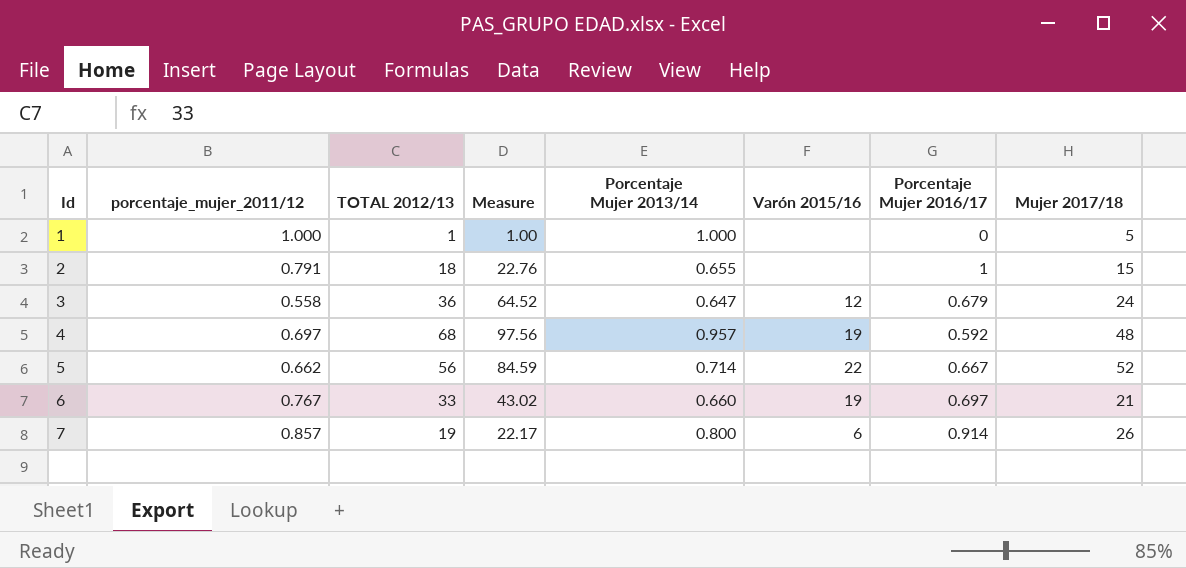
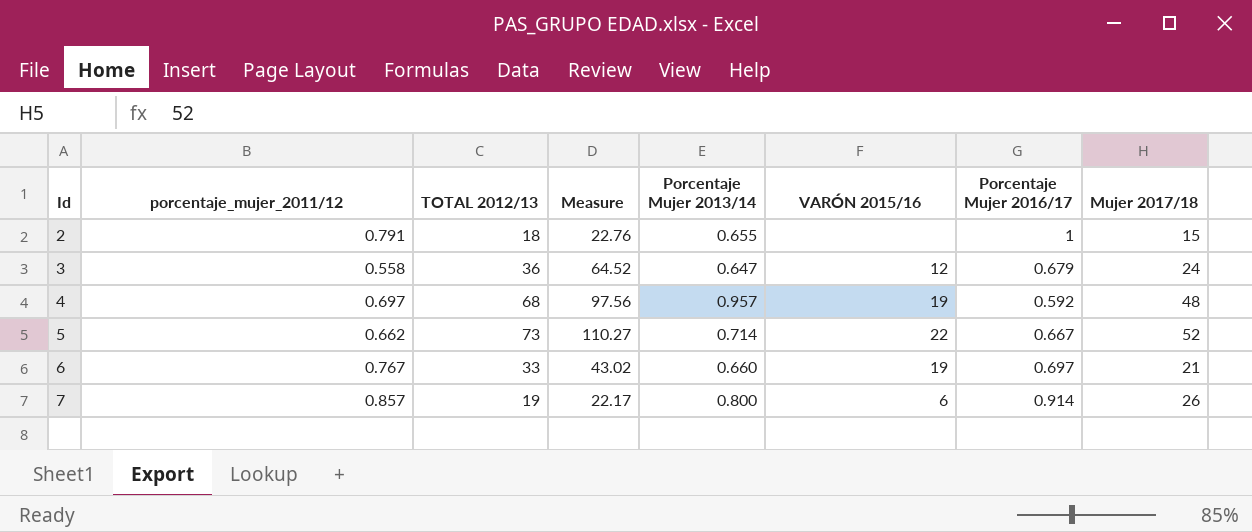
column name: Varón 2015/16 -> VARÓN 2015/16
row 1: 1.000 | 1 | 1.00 | 1.000 | none | 0 | 5 -> none
5 | TOTAL 2012/13: 56 -> 73
5 | Measure: 84.59 -> 110.27

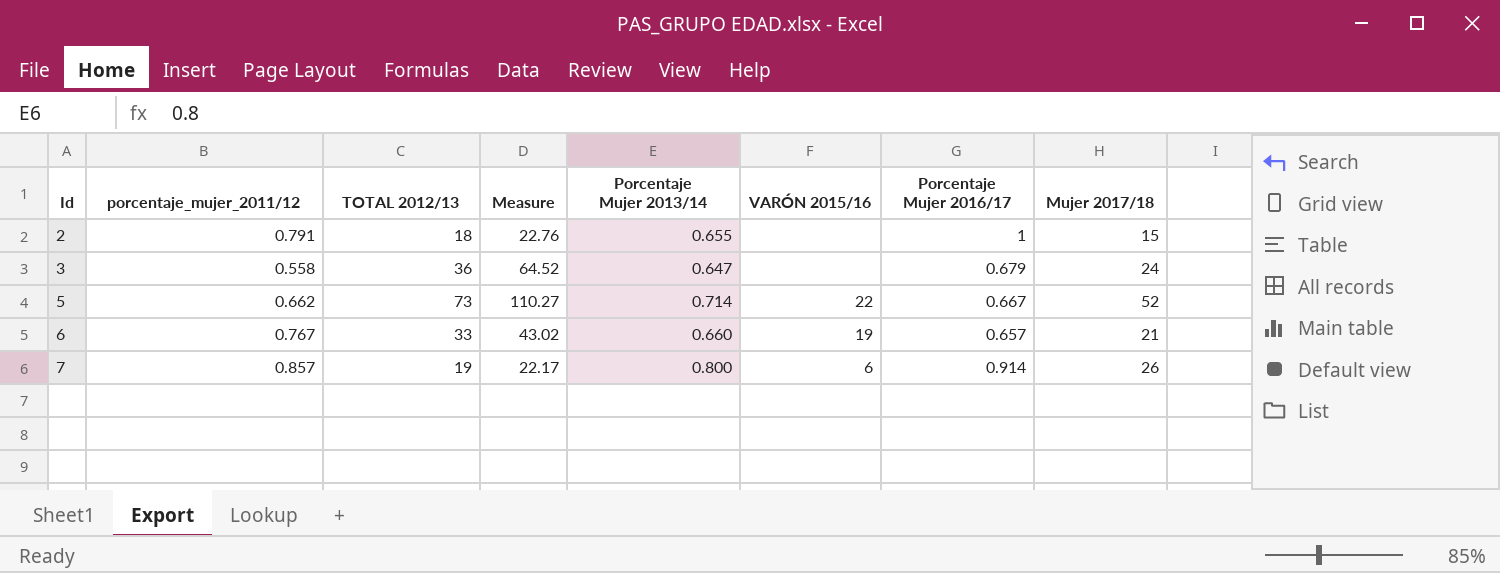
row 4: 0.697 | 68 | 97.56 | 0.957 | 19 | 0.592 | 48 -> none
3 | VARÓN 2015/16: 12 -> none
6 | Porcentaje Mujer 2016/17: 0.697 -> 0.657

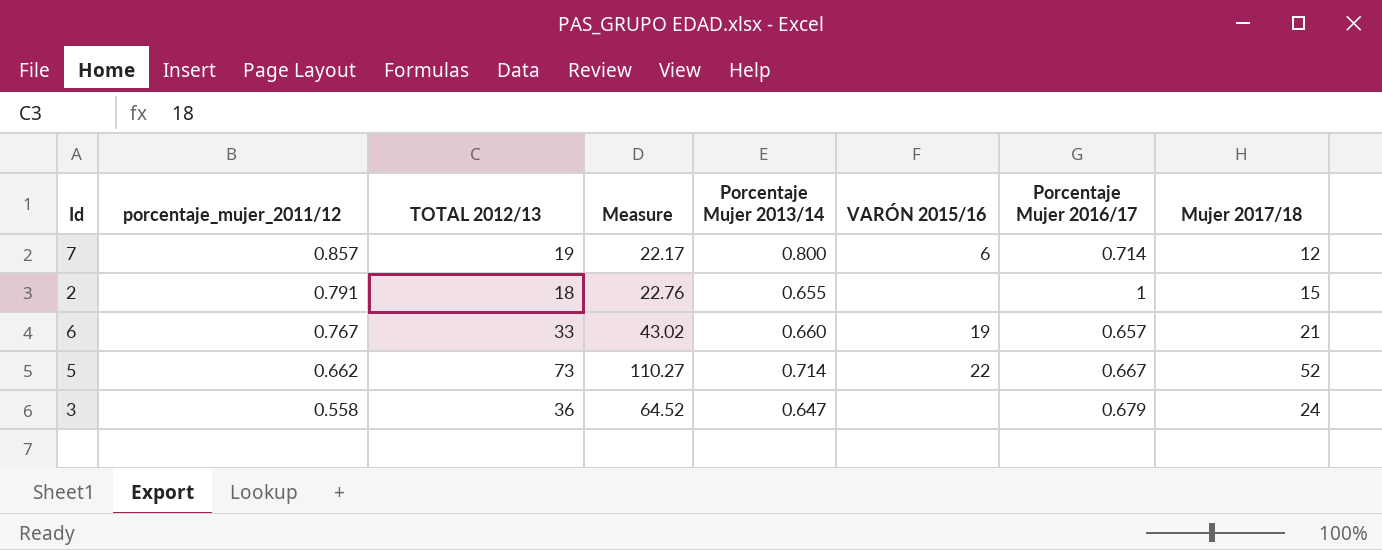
row order: Id ascending -> porcentaje_mujer_2011/12 descending
7 | Porcentaje Mujer 2016/17: 0.914 -> 0.714
7 | Mujer 2017/18: 26 -> 12

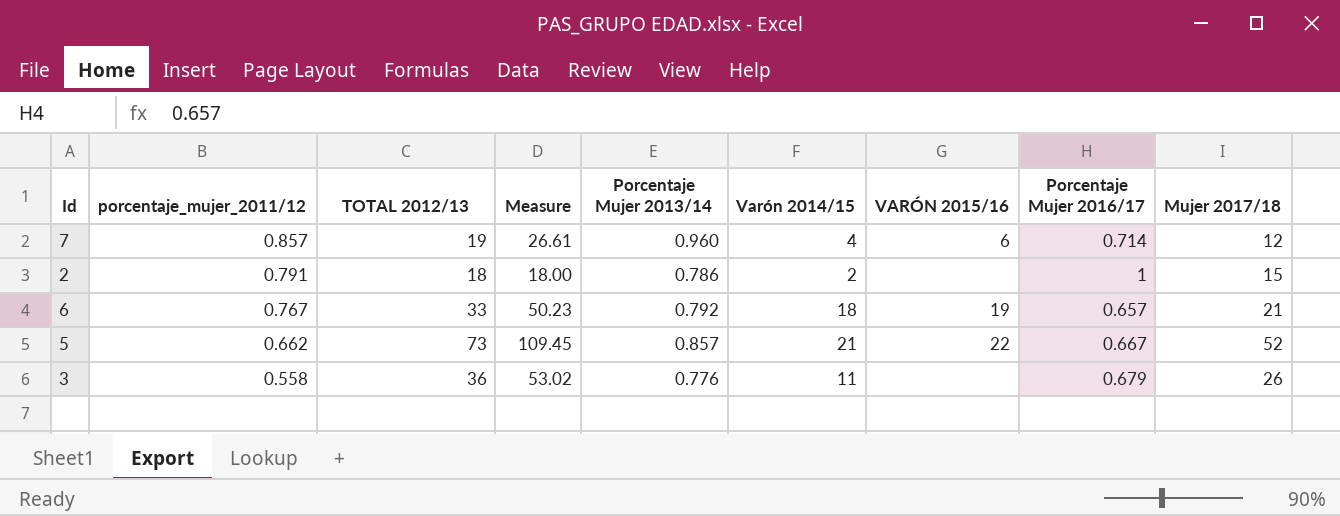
column Measure | formula: [TOTAL 2012/13] / [porcentaje_mujer_2011/12] -> [TOTAL 2012/13] / [Porcentaje Mujer 2016/17]
column Varón 2014/15 | position: none -> 6
7 | Porcentaje Mujer 2013/14: 0.800 -> 0.960
2 | Porcentaje Mujer 2013/14: 0.655 -> 0.786
6 | Porcentaje Mujer 2013/14: 0.660 -> 0.792
5 | Porcentaje Mujer 2013/14: 0.714 -> 0.857
3 | Porcentaje Mujer 2013/14: 0.647 -> 0.776
3 | Mujer 2017/18: 24 -> 26

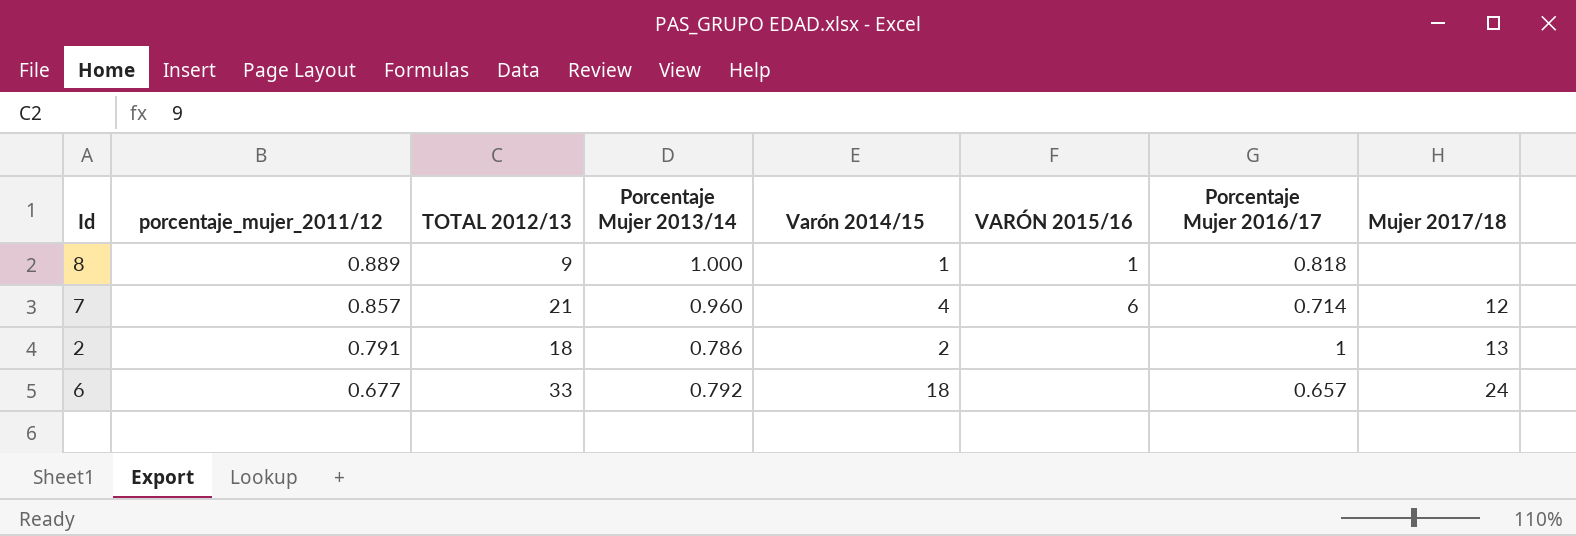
column Measure | formula: [TOTAL 2012/13] / [Porcentaje Mujer 2016/17] -> none
row 5: 0.662 | 73 | 109.45 | 0.857 | 21 | 22 | 0.667 | 52 -> none
row 3: 0.558 | 36 | 53.02 | 0.776 | 11 | none | 0.679 | 26 -> none
row 8: none -> 0.889 | 9 | 1.000 | 1 | 1 | 0.818 | none
7 | TOTAL 2012/13: 19 -> 21
2 | Mujer 2017/18: 15 -> 13
6 | porcentaje_mujer_2011/12: 0.767 -> 0.677
6 | VARÓN 2015/16: 19 -> none
6 | Mujer 2017/18: 21 -> 24

